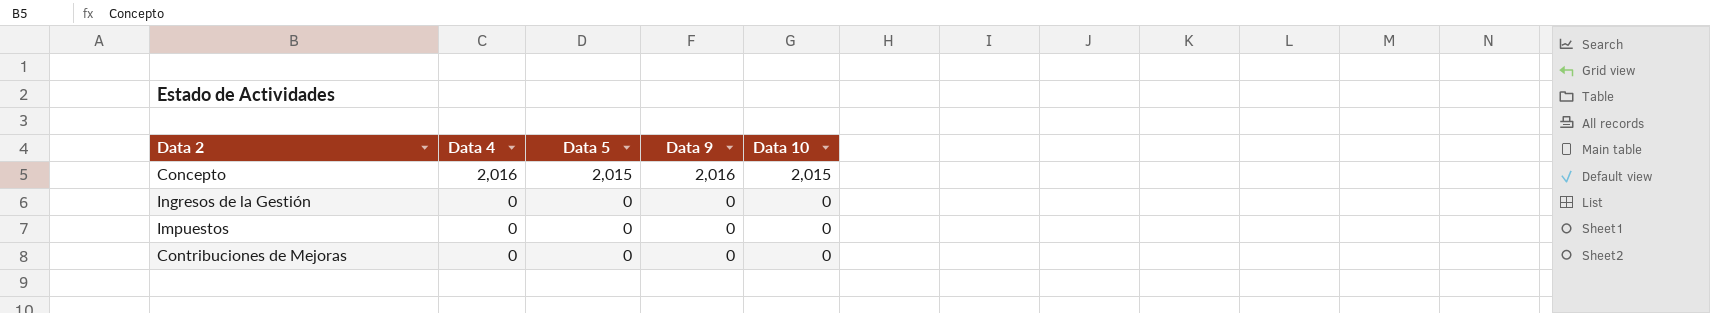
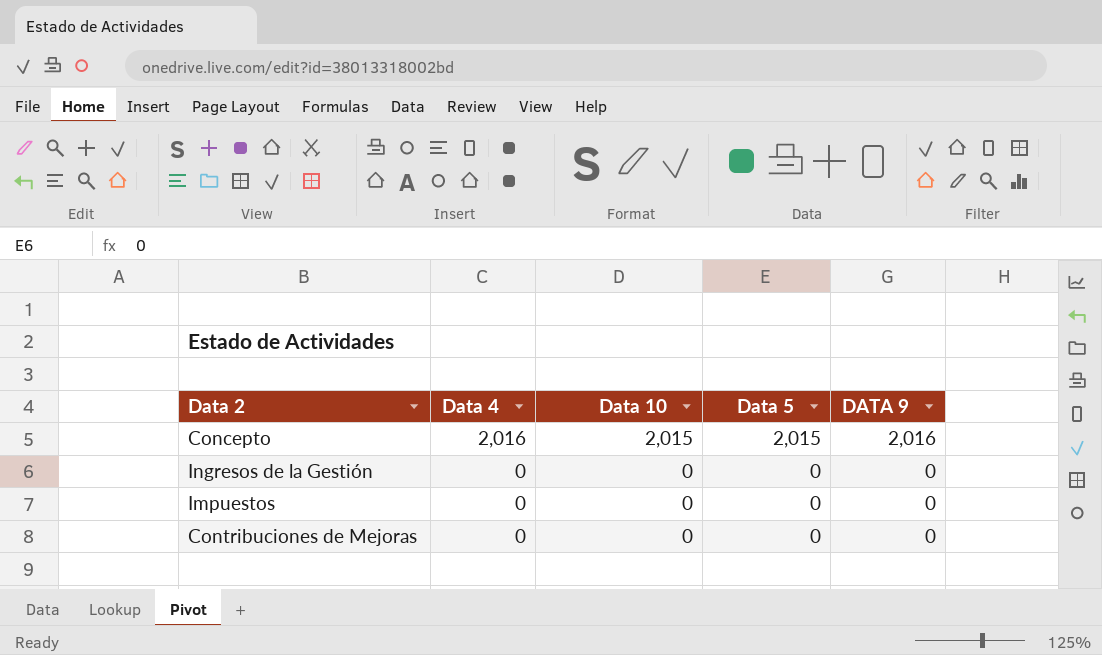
column Data 10 | position: 5 -> 3
column name: Data 9 -> DATA 9

